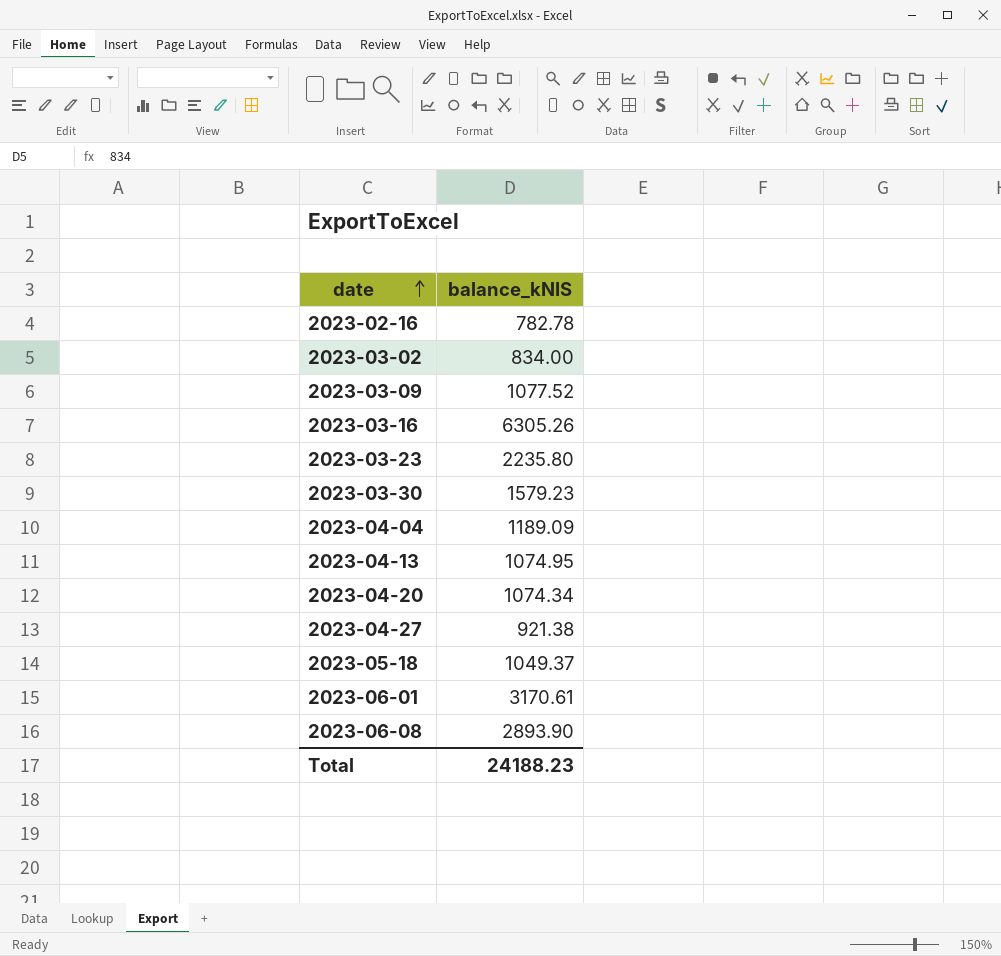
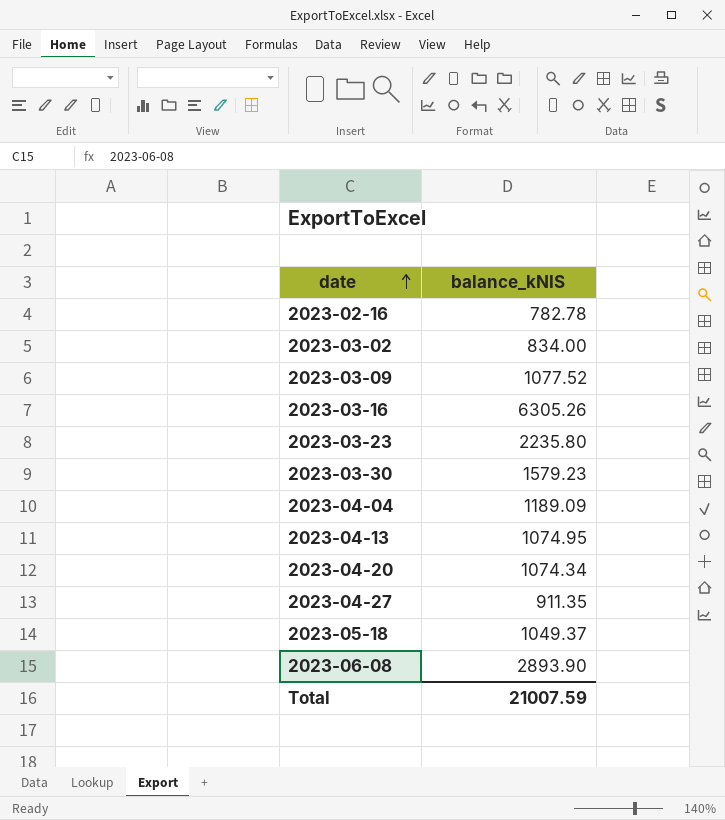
row 2023-06-01: 3170.61 -> none
2023-04-27 | balance_kNIS: 921.38 -> 911.35
Total | balance_kNIS: 24188.23 -> 21007.59

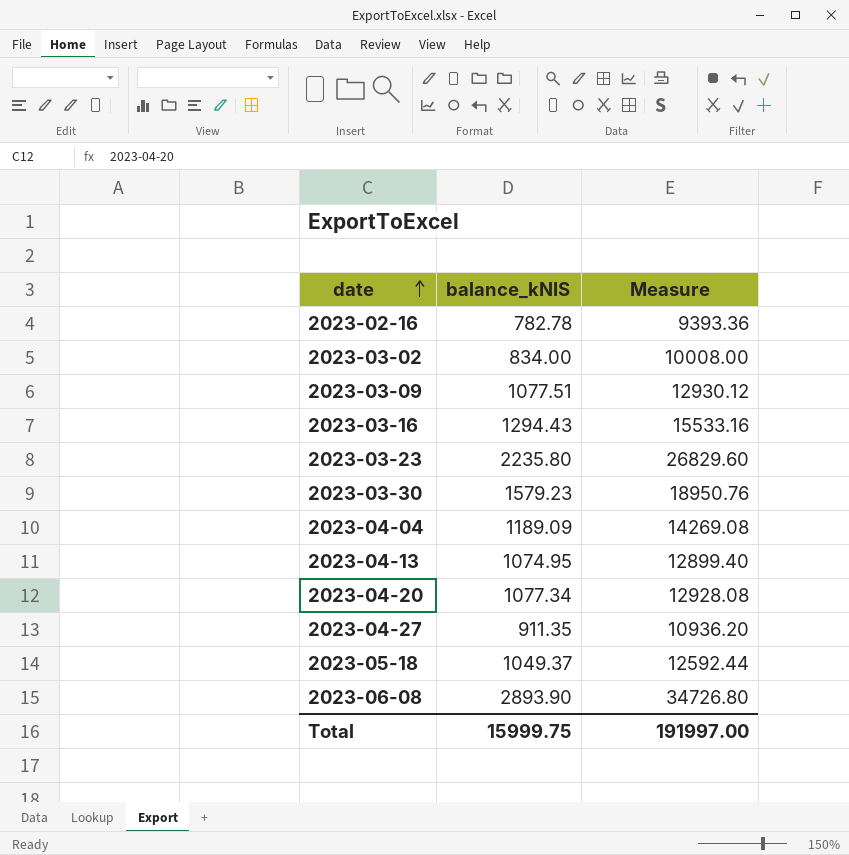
column Measure | formula: none -> [balance_kNIS] * 12
2023-03-09 | balance_kNIS: 1077.52 -> 1077.51
2023-03-16 | balance_kNIS: 6305.26 -> 1294.43
2023-04-20 | balance_kNIS: 1074.34 -> 1077.34
Total | balance_kNIS: 21007.59 -> 15999.75

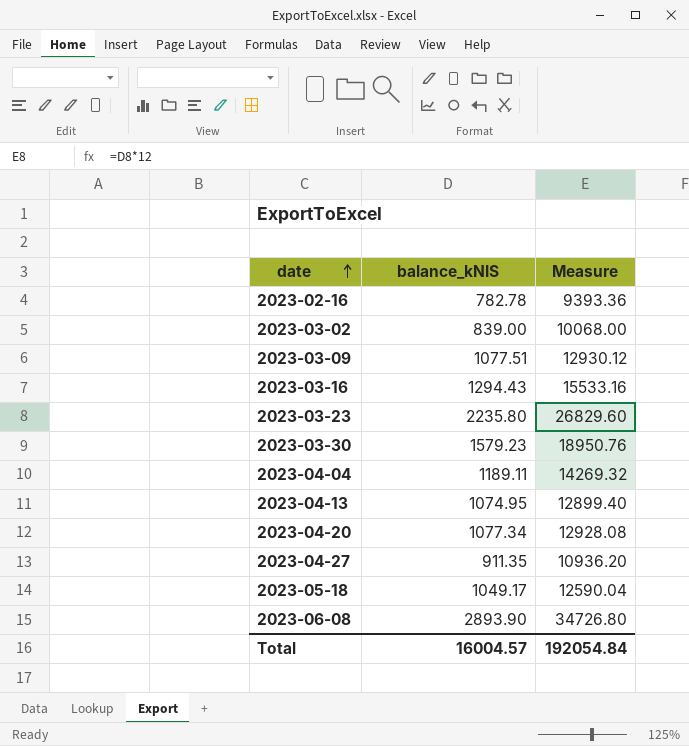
2023-03-02 | balance_kNIS: 834.00 -> 839.00
2023-03-02 | Measure: 10008.00 -> 10068.00
2023-04-04 | balance_kNIS: 1189.09 -> 1189.11
2023-04-04 | Measure: 14269.08 -> 14269.32
2023-05-18 | balance_kNIS: 1049.37 -> 1049.17
2023-05-18 | Measure: 12592.44 -> 12590.04
Total | balance_kNIS: 15999.75 -> 16004.57
Total | Measure: 191997.00 -> 192054.84

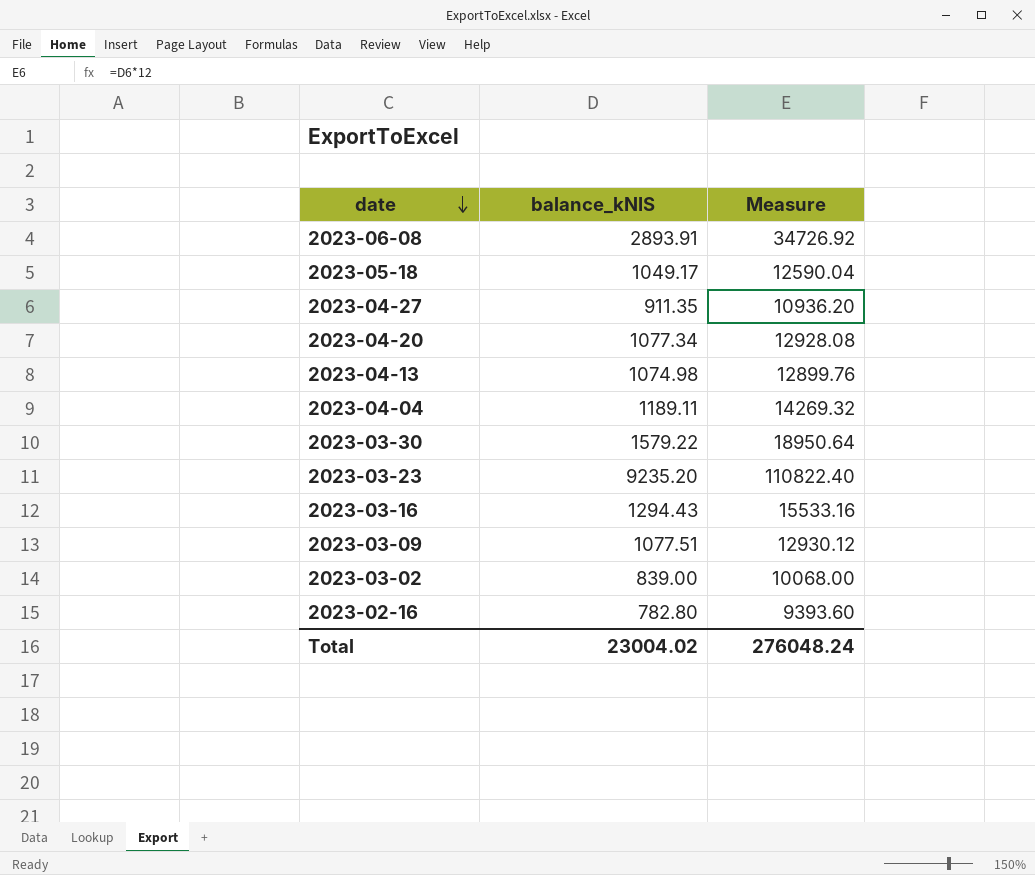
row order: date ascending -> date descending
2023-06-08 | balance_kNIS: 2893.90 -> 2893.91
2023-06-08 | Measure: 34726.80 -> 34726.92
2023-04-13 | balance_kNIS: 1074.95 -> 1074.98
2023-04-13 | Measure: 12899.40 -> 12899.76
2023-03-30 | balance_kNIS: 1579.23 -> 1579.22
2023-03-30 | Measure: 18950.76 -> 18950.64
2023-03-23 | balance_kNIS: 2235.80 -> 9235.20
2023-03-23 | Measure: 26829.60 -> 110822.40
2023-02-16 | balance_kNIS: 782.78 -> 782.80
2023-02-16 | Measure: 9393.36 -> 9393.60
Total | balance_kNIS: 16004.57 -> 23004.02
Total | Measure: 192054.84 -> 276048.24

